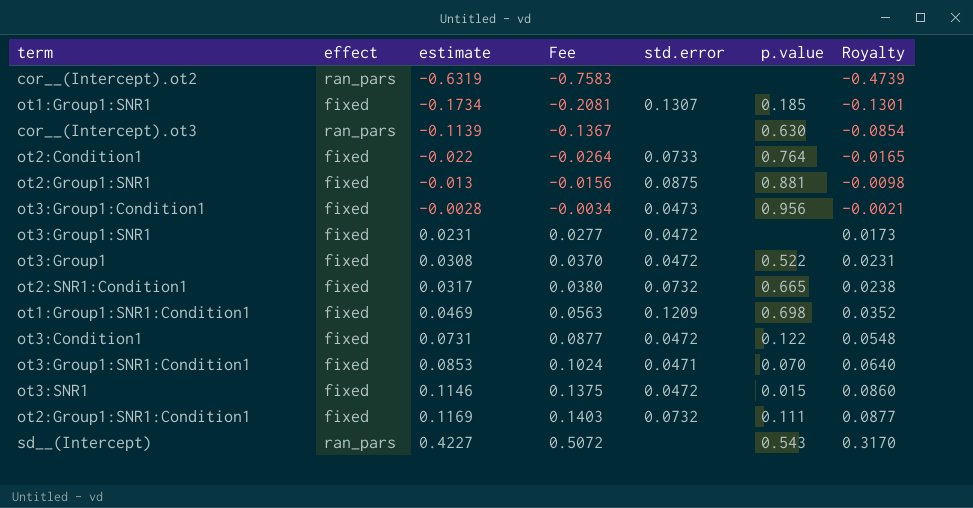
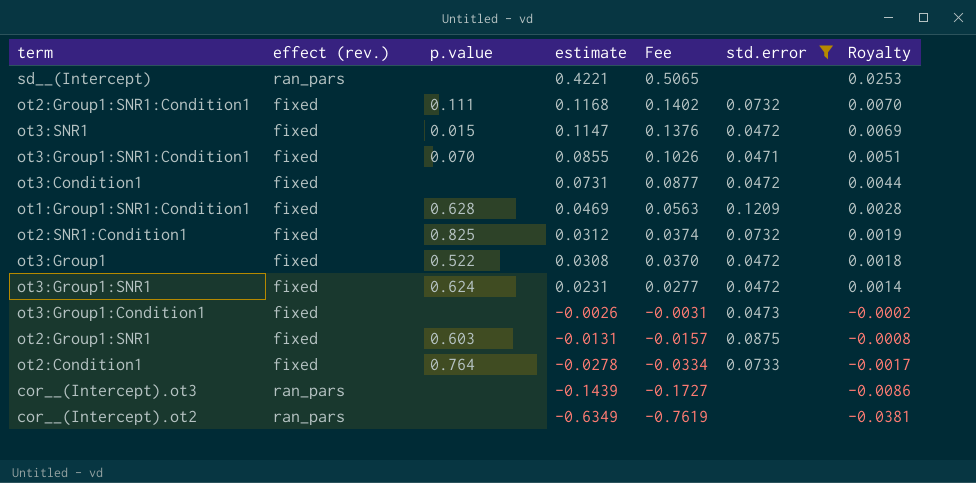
filter: none -> std.error != 0.1307
row order: estimate ascending -> estimate descending
column name: effect -> effect (rev.)
column p.value | position: 6 -> 3
column Royalty | formula: [estimate] * 0.75 -> [estimate] * 0.06
sd__(Intercept) | p.value: 0.543 -> none
sd__(Intercept) | estimate: 0.4227 -> 0.4221
sd__(Intercept) | Fee: 0.5072 -> 0.5065
ot2:Group1:SNR1:Condition1 | estimate: 0.1169 -> 0.1168
ot2:Group1:SNR1:Condition1 | Fee: 0.1403 -> 0.1402
ot3:SNR1 | estimate: 0.1146 -> 0.1147
ot3:SNR1 | Fee: 0.1375 -> 0.1376
ot3:Group1:SNR1:Condition1 | estimate: 0.0853 -> 0.0855
ot3:Group1:SNR1:Condition1 | Fee: 0.1024 -> 0.1026
ot3:Condition1 | p.value: 0.122 -> none
ot1:Group1:SNR1:Condition1 | p.value: 0.698 -> 0.628
ot2:SNR1:Condition1 | p.value: 0.665 -> 0.825
ot2:SNR1:Condition1 | estimate: 0.0317 -> 0.0312
ot2:SNR1:Condition1 | Fee: 0.0380 -> 0.0374
ot3:Group1:SNR1 | p.value: none -> 0.624
ot3:Group1:Condition1 | p.value: 0.956 -> none
ot3:Group1:Condition1 | estimate: -0.0028 -> -0.0026
ot3:Group1:Condition1 | Fee: -0.0034 -> -0.0031
ot2:Group1:SNR1 | p.value: 0.881 -> 0.603
ot2:Group1:SNR1 | estimate: -0.013 -> -0.0131
ot2:Group1:SNR1 | Fee: -0.0156 -> -0.0157
ot2:Condition1 | estimate: -0.022 -> -0.0278
ot2:Condition1 | Fee: -0.0264 -> -0.0334
cor__(Intercept).ot3 | p.value: 0.630 -> none
cor__(Intercept).ot3 | estimate: -0.1139 -> -0.1439
cor__(Intercept).ot3 | Fee: -0.1367 -> -0.1727
cor__(Intercept).ot2 | estimate: -0.6319 -> -0.6349
cor__(Intercept).ot2 | Fee: -0.7583 -> -0.7619

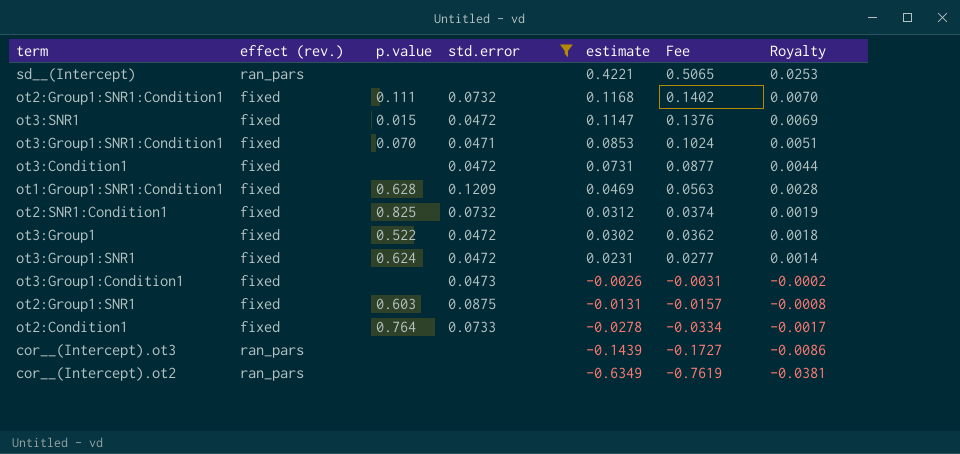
column std.error | position: 6 -> 4
ot3:Group1:SNR1:Condition1 | estimate: 0.0855 -> 0.0853
ot3:Group1:SNR1:Condition1 | Fee: 0.1026 -> 0.1024
ot3:Group1 | estimate: 0.0308 -> 0.0302
ot3:Group1 | Fee: 0.0370 -> 0.0362

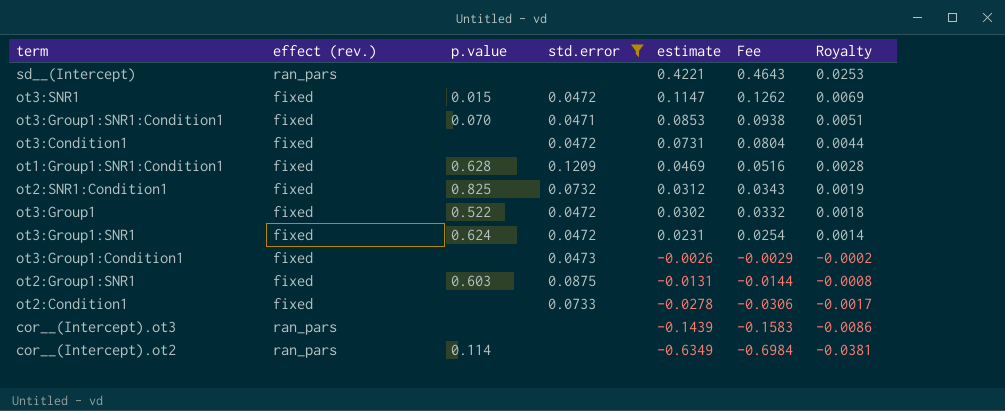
column Fee | formula: [estimate] * 1.2 -> [estimate] * 1.1
row ot2:Group1:SNR1:Condition1: fixed | 0.111 | 0.0732 | 0.1168 | 0.1402 | 0.0070 -> none
ot2:Condition1 | p.value: 0.764 -> none
cor__(Intercept).ot2 | p.value: none -> 0.114

